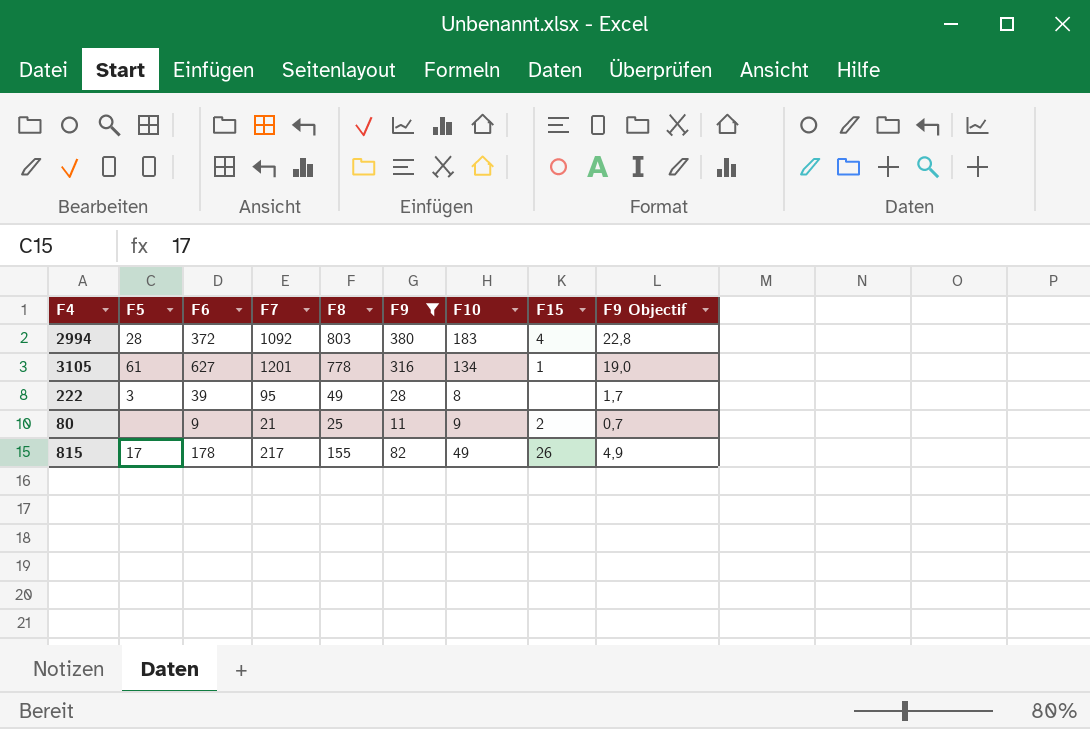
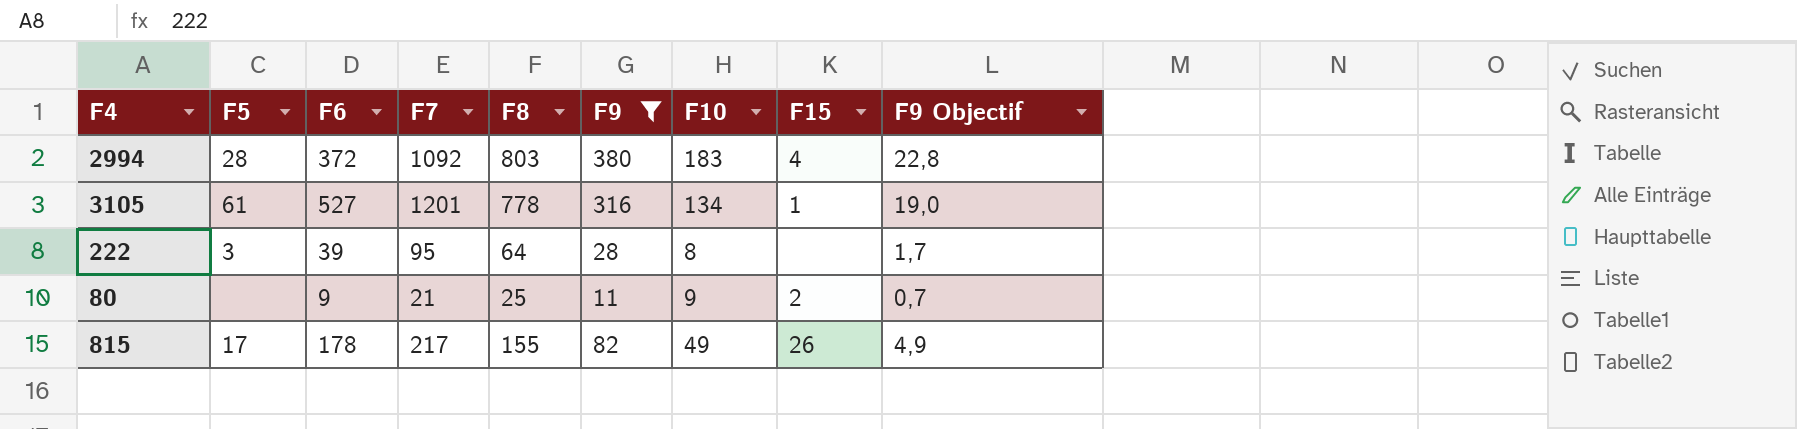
3105 | F6: 627 -> 527
222 | F8: 49 -> 64

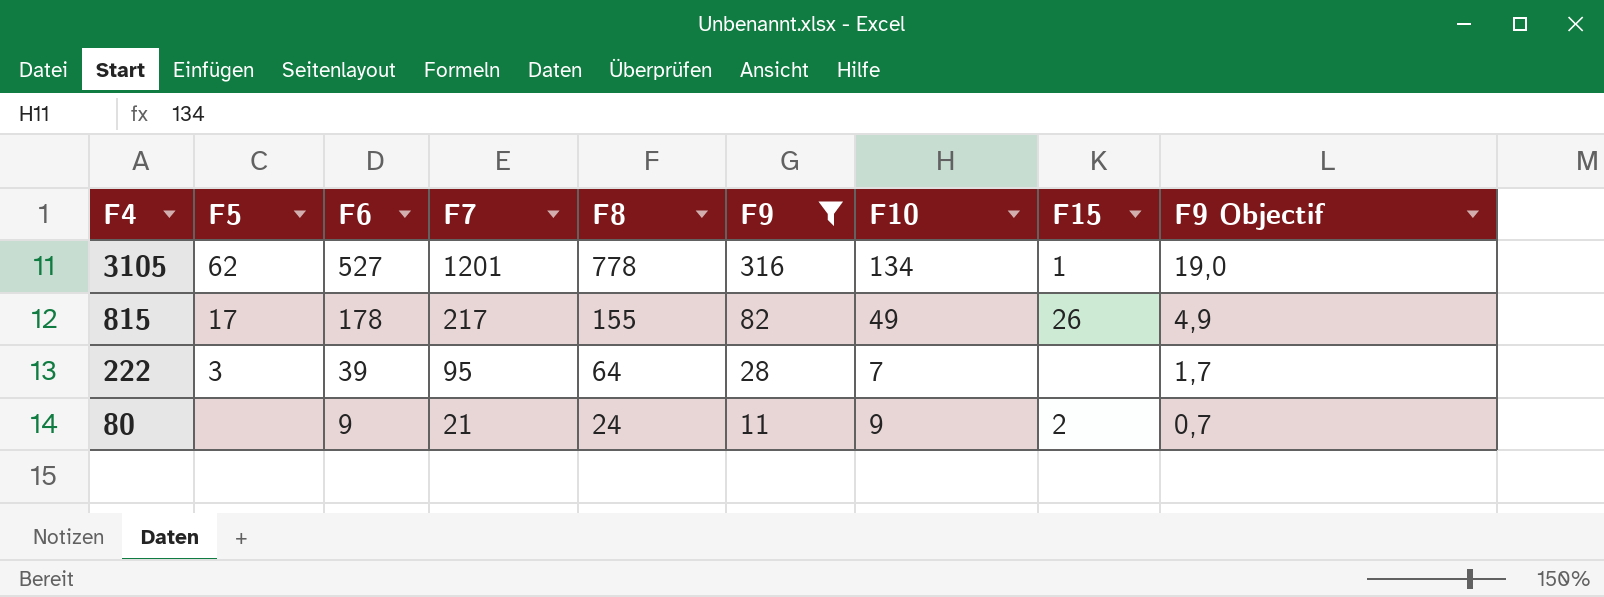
row order: none -> F4 descending
row 2994: 28 | 372 | 1092 | 803 | 380 | 183 | 4 | 22,8 -> none
3105 | F5: 61 -> 62
222 | F10: 8 -> 7
80 | F8: 25 -> 24

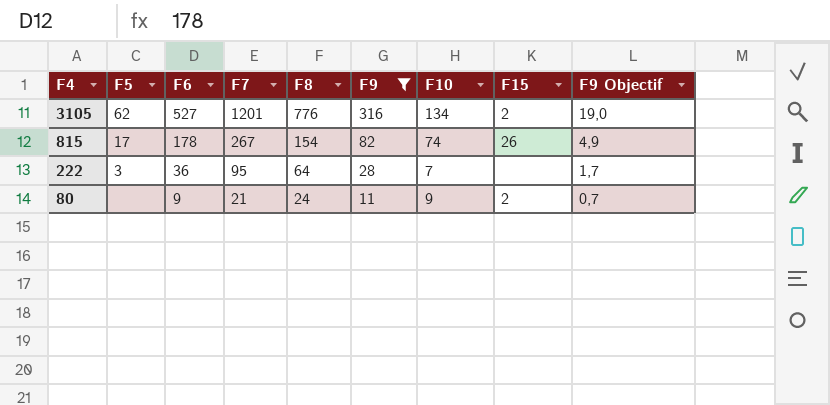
3105 | F8: 778 -> 776
3105 | F15: 1 -> 2
815 | F7: 217 -> 267
815 | F8: 155 -> 154
815 | F10: 49 -> 74
222 | F6: 39 -> 36

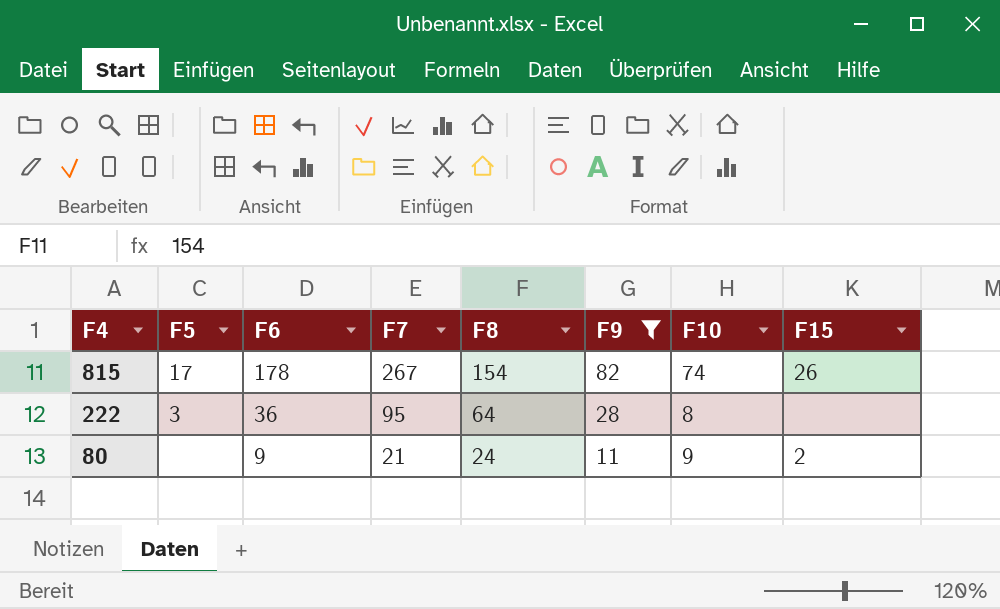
column F9 Objectif | formula: [F9] * 0,06 -> none
row 3105: 62 | 527 | 1201 | 776 | 316 | 134 | 2 | 19,0 -> none
222 | F10: 7 -> 8

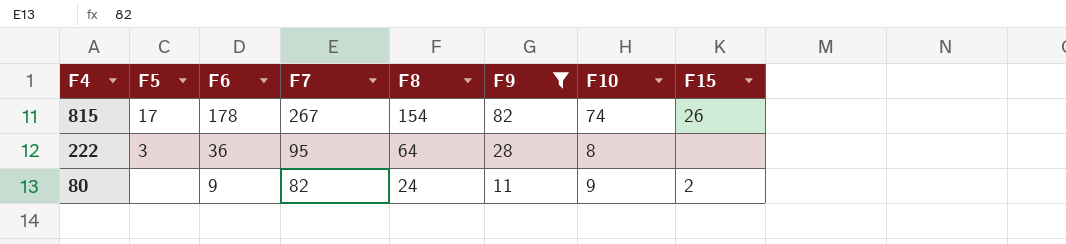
80 | F7: 21 -> 82

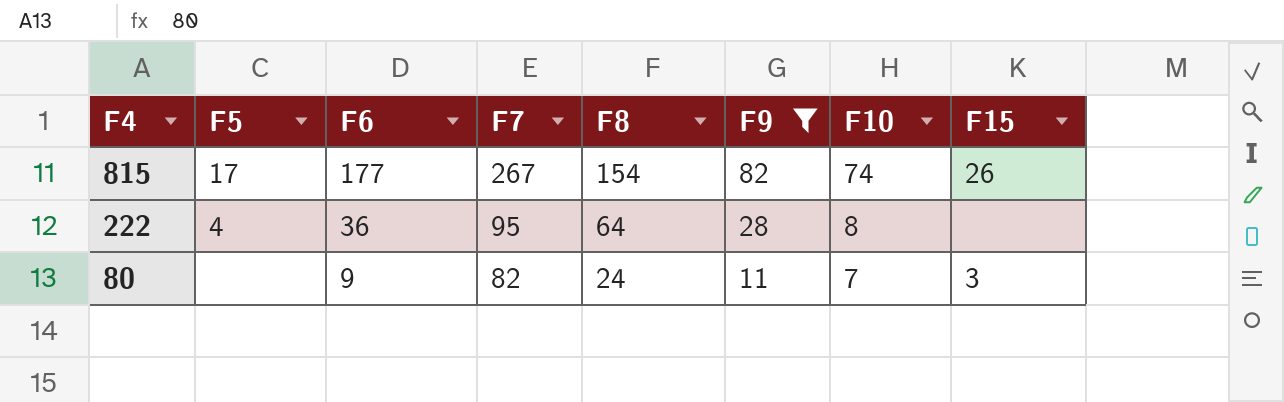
815 | F6: 178 -> 177
222 | F5: 3 -> 4
80 | F10: 9 -> 7
80 | F15: 2 -> 3

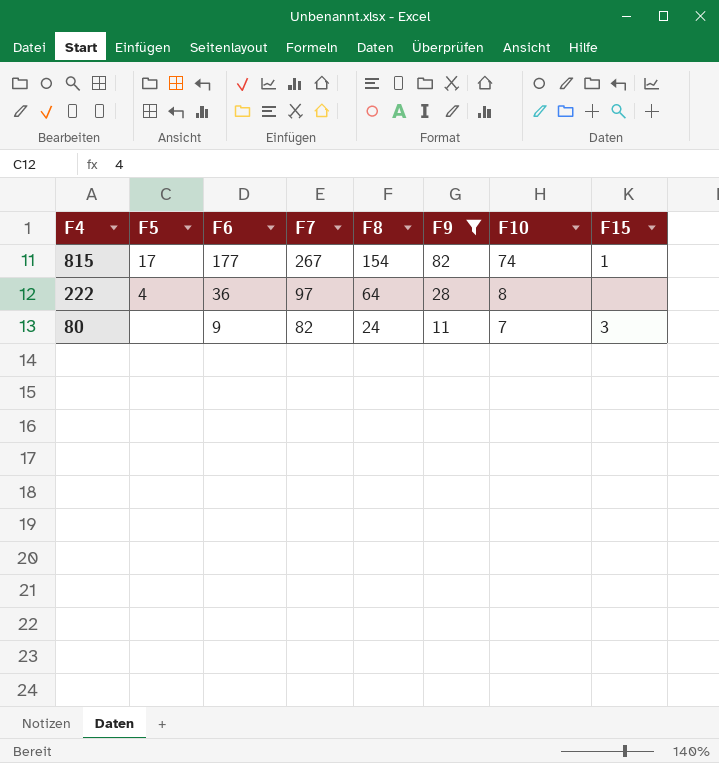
815 | F15: 26 -> 1
222 | F7: 95 -> 97

